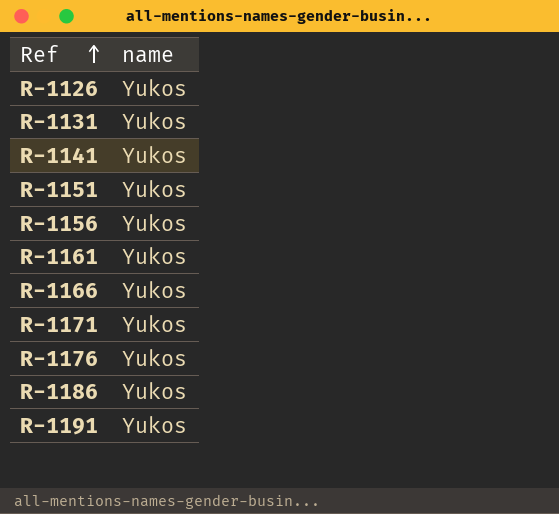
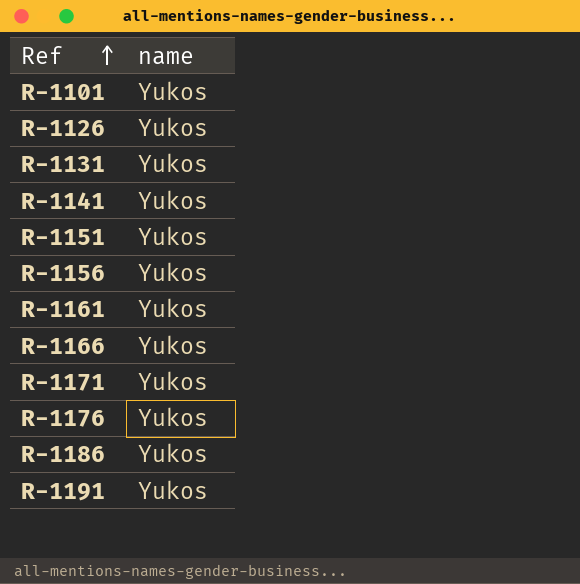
row R-1101: none -> Yukos

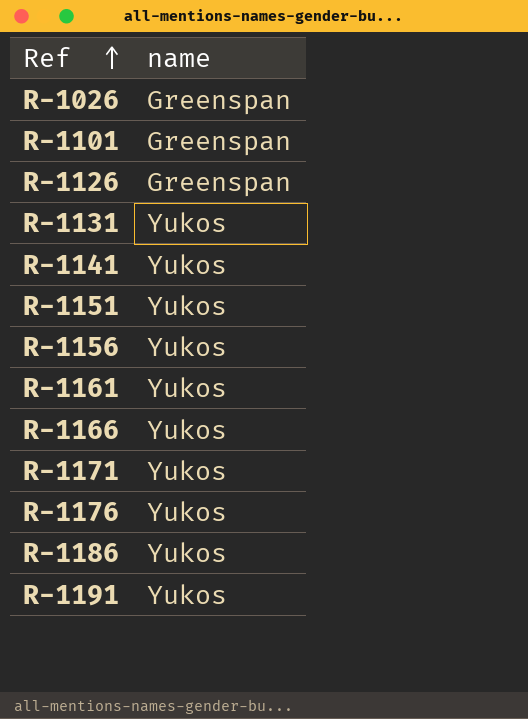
row R-1026: none -> Greenspan
R-1101 | name: Yukos -> Greenspan
R-1126 | name: Yukos -> Greenspan

